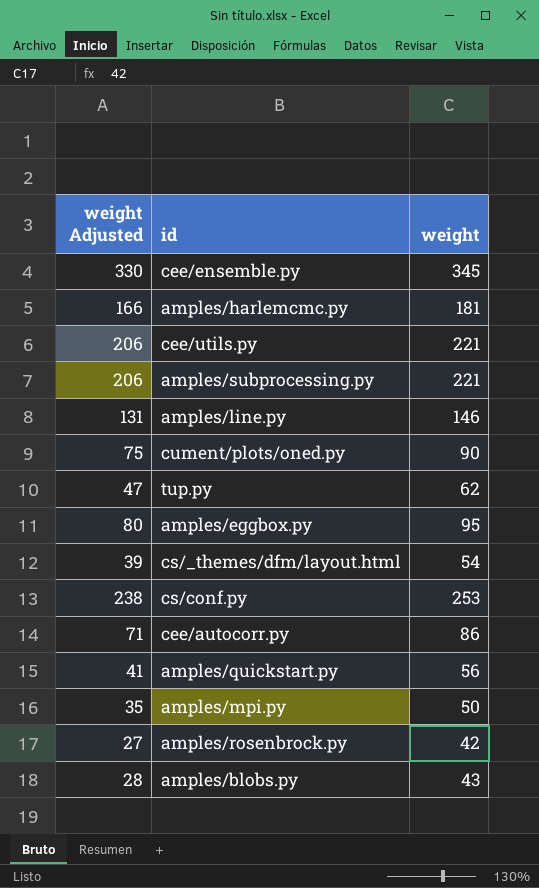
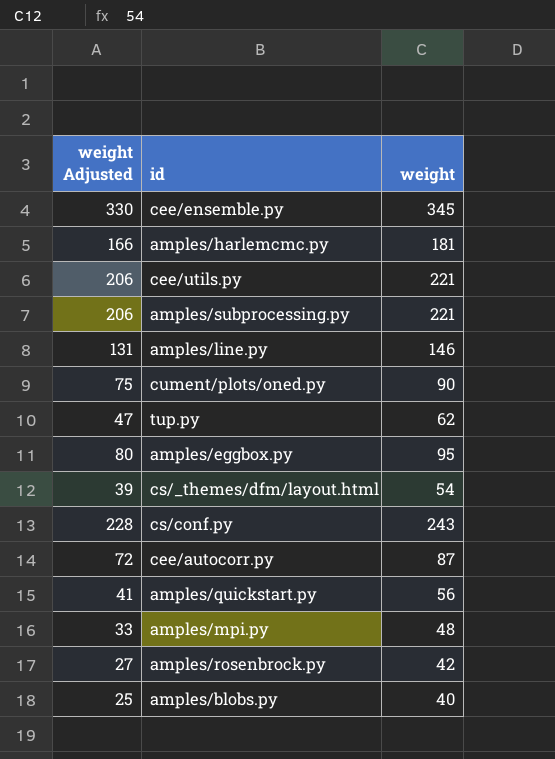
cs/conf.py | weight Adjusted: 238 -> 228
cs/conf.py | weight: 253 -> 243
cee/autocorr.py | weight Adjusted: 71 -> 72
cee/autocorr.py | weight: 86 -> 87
amples/mpi.py | weight Adjusted: 35 -> 33
amples/mpi.py | weight: 50 -> 48
amples/blobs.py | weight Adjusted: 28 -> 25
amples/blobs.py | weight: 43 -> 40

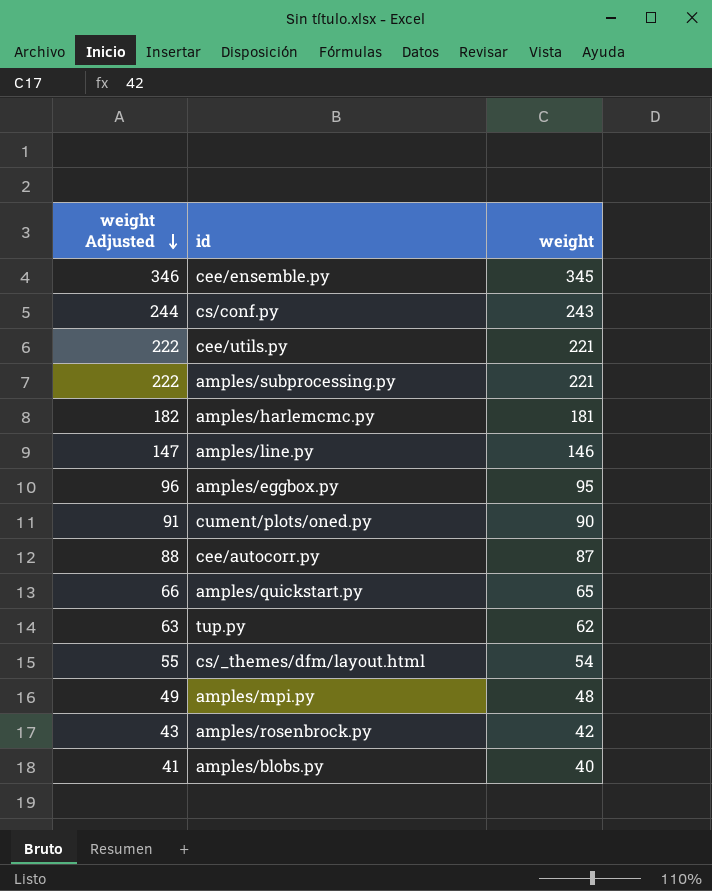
row order: none -> weight Adjusted descending
column weight Adjusted | formula: [weight] - 15 -> [weight] + 1
amples/quickstart.py | weight: 56 -> 65

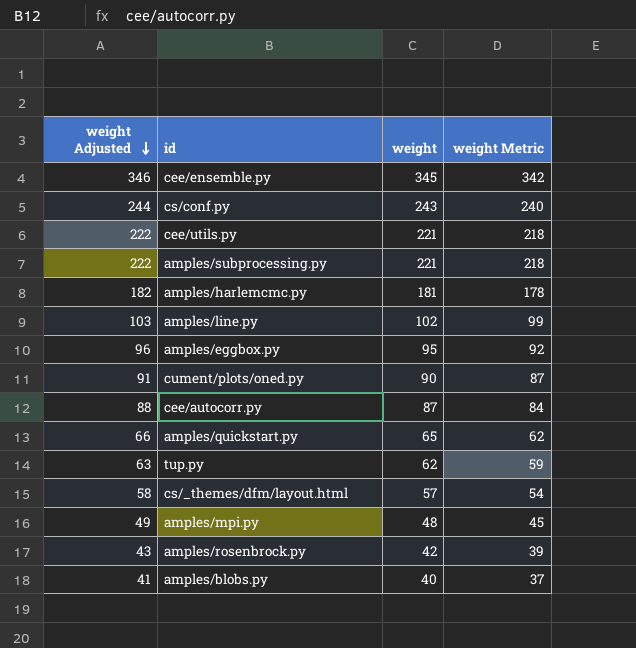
column weight Metric | formula: none -> [weight] - 3
amples/line.py | weight Adjusted: 147 -> 103
amples/line.py | weight: 146 -> 102
cs/_themes/dfm/layout.html | weight Adjusted: 55 -> 58
cs/_themes/dfm/layout.html | weight: 54 -> 57

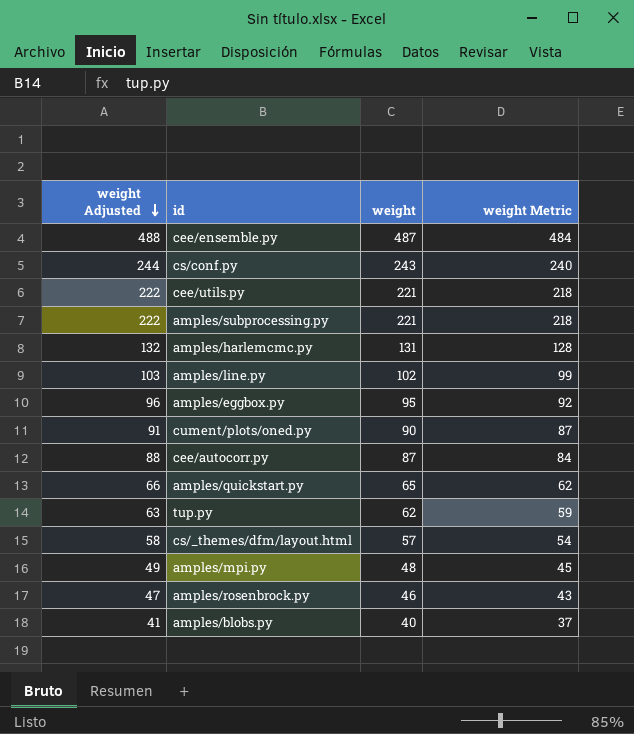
cee/ensemble.py | weight Adjusted: 346 -> 488
cee/ensemble.py | weight: 345 -> 487
cee/ensemble.py | weight Metric: 342 -> 484
amples/harlemcmc.py | weight Adjusted: 182 -> 132
amples/harlemcmc.py | weight: 181 -> 131
amples/harlemcmc.py | weight Metric: 178 -> 128
amples/rosenbrock.py | weight Adjusted: 43 -> 47
amples/rosenbrock.py | weight: 42 -> 46
amples/rosenbrock.py | weight Metric: 39 -> 43

